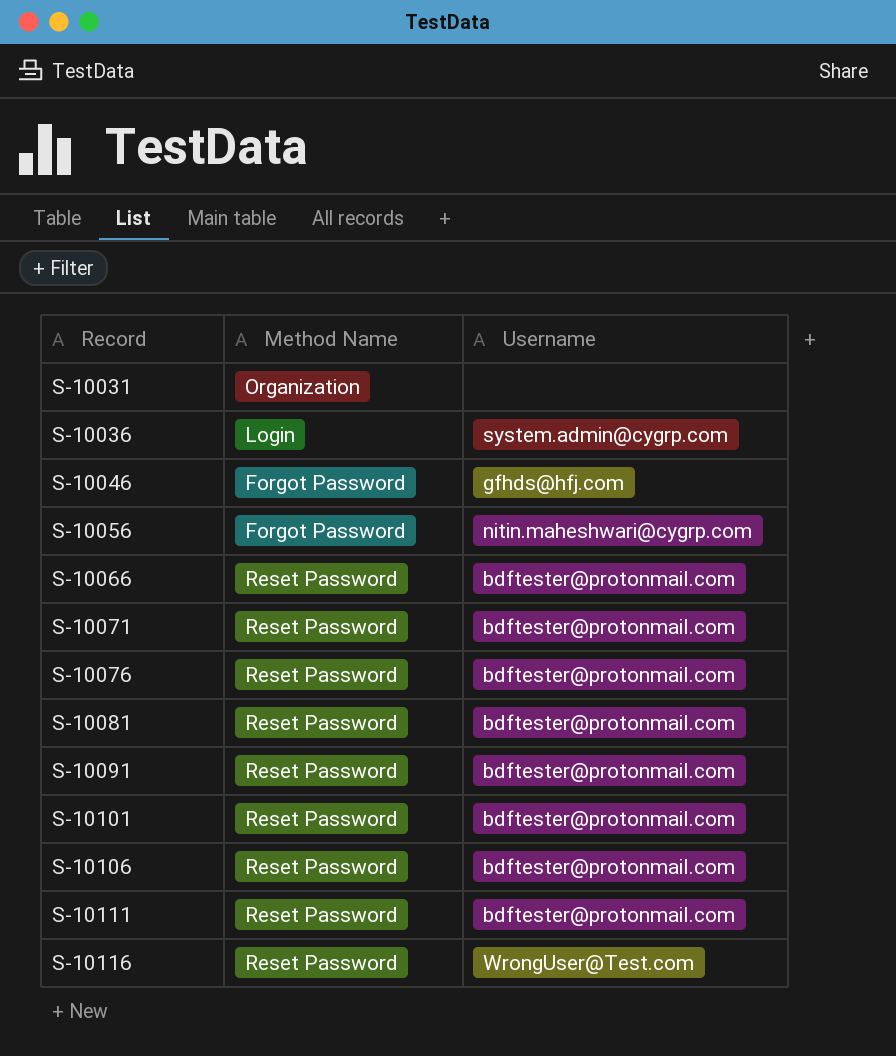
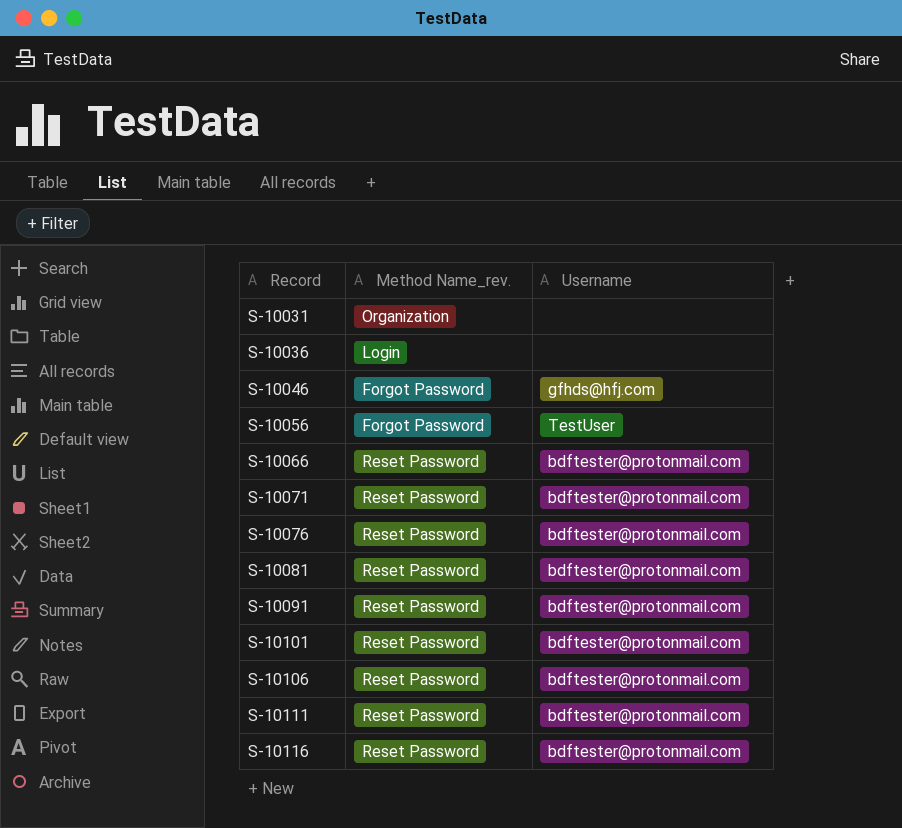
column name: Method Name -> Method Name_rev.
S-10036 | Username: system.admin@cygrp.com -> none
S-10056 | Username: nitin.maheshwari@cygrp.com -> TestUser
S-10116 | Username: WrongUser@Test.com -> bdftester@protonmail.com

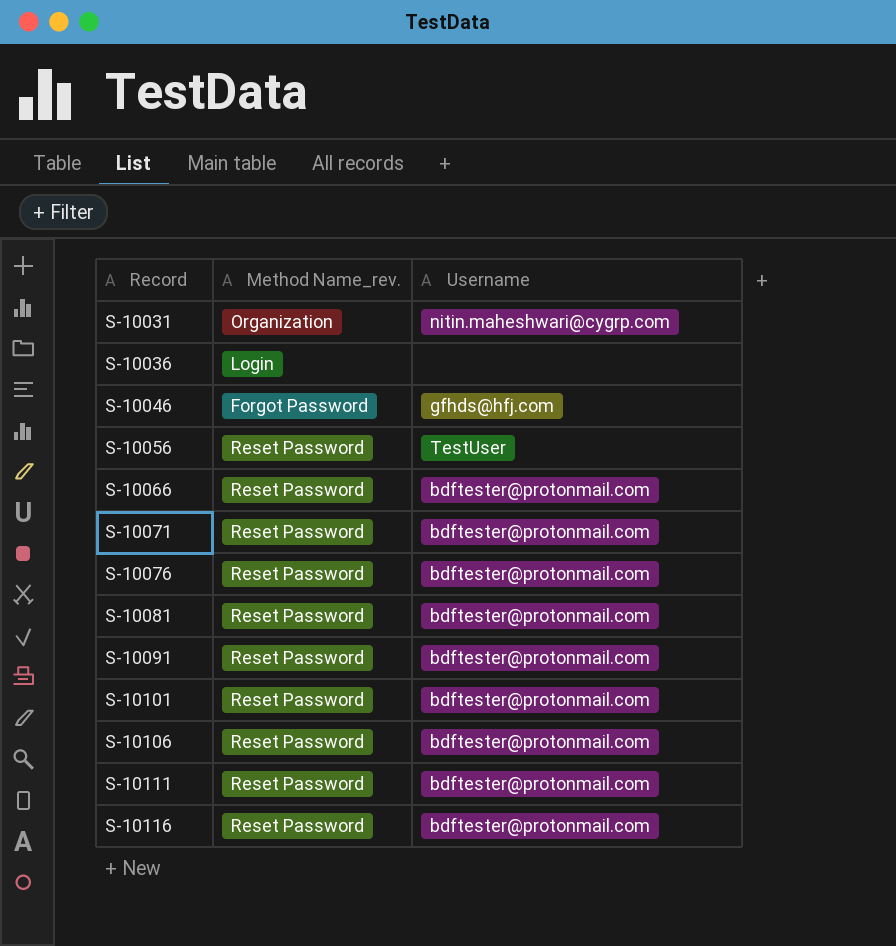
S-10031 | Username: none -> nitin.maheshwari@cygrp.com
S-10056 | Method Name_rev.: Forgot Password -> Reset Password

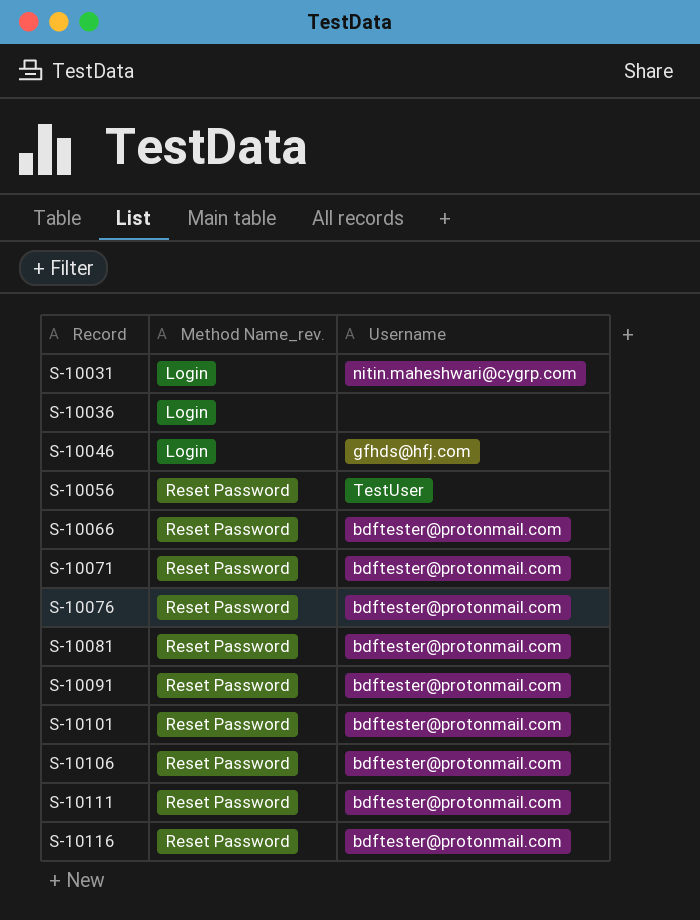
S-10031 | Method Name_rev.: Organization -> Login
S-10046 | Method Name_rev.: Forgot Password -> Login

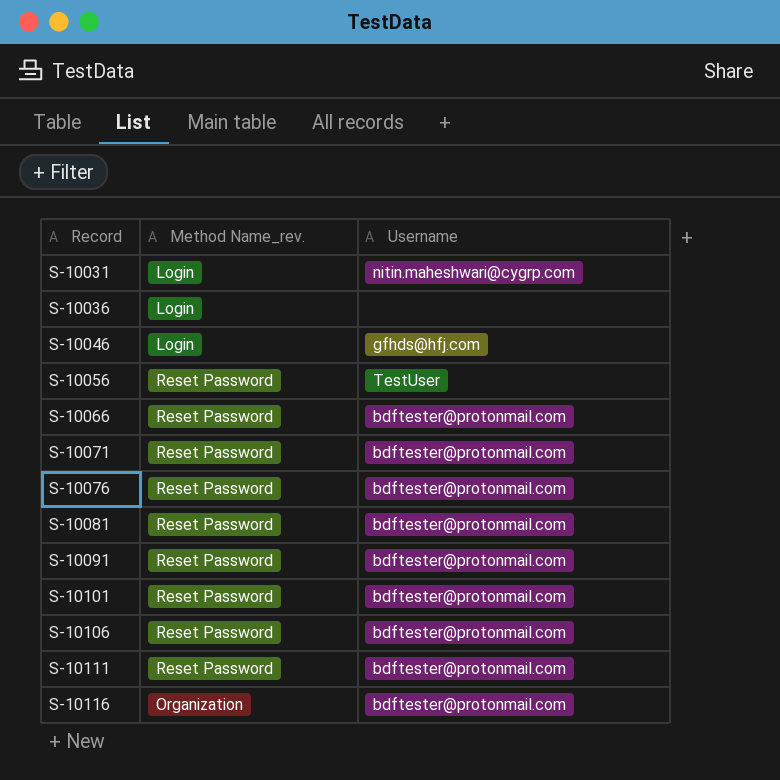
S-10116 | Method Name_rev.: Reset Password -> Organization

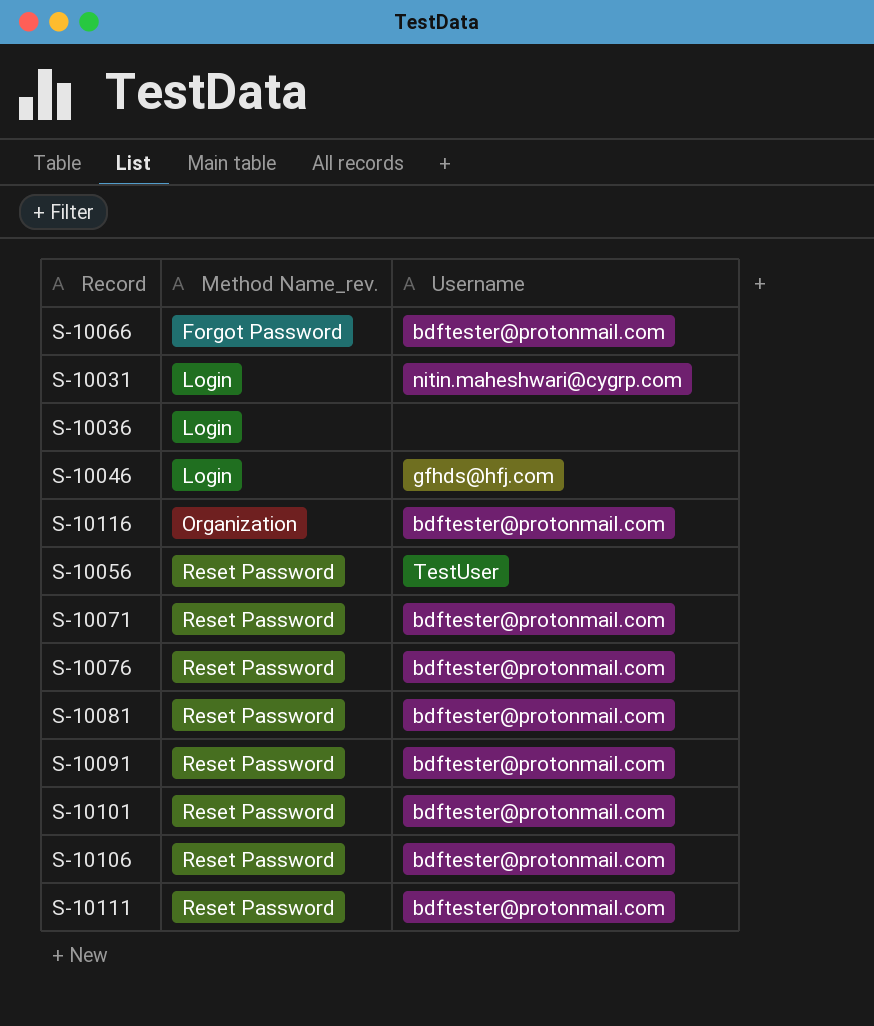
row order: Record ascending -> Method Name_rev. ascending
S-10066 | Method Name_rev.: Reset Password -> Forgot Password

